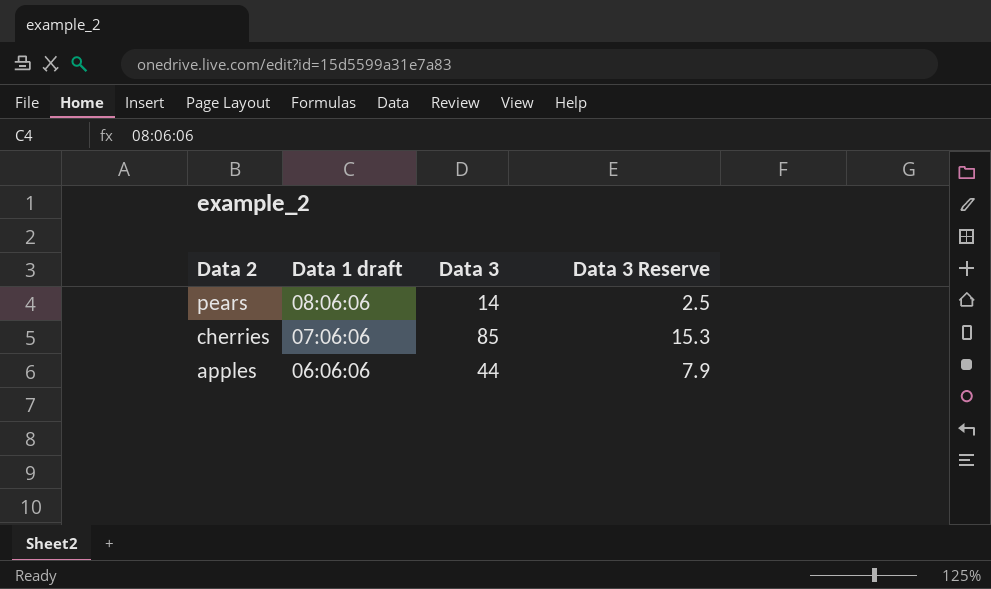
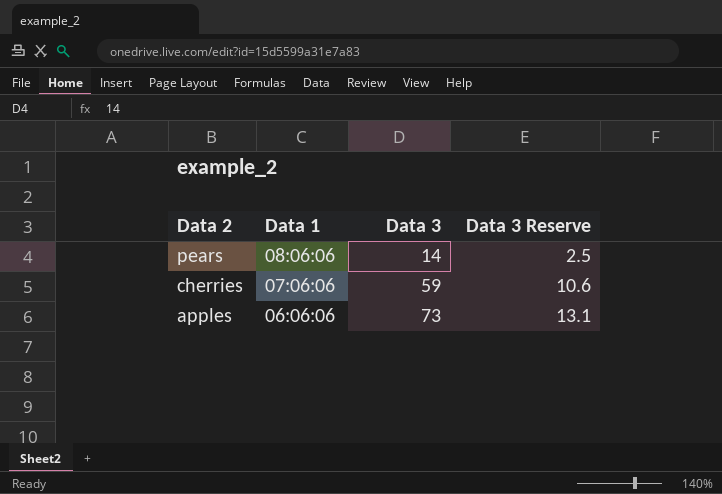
column name: Data 1 draft -> Data 1
cherries | Data 3: 85 -> 59
cherries | Data 3 Reserve: 15.3 -> 10.6
apples | Data 3: 44 -> 73
apples | Data 3 Reserve: 7.9 -> 13.1

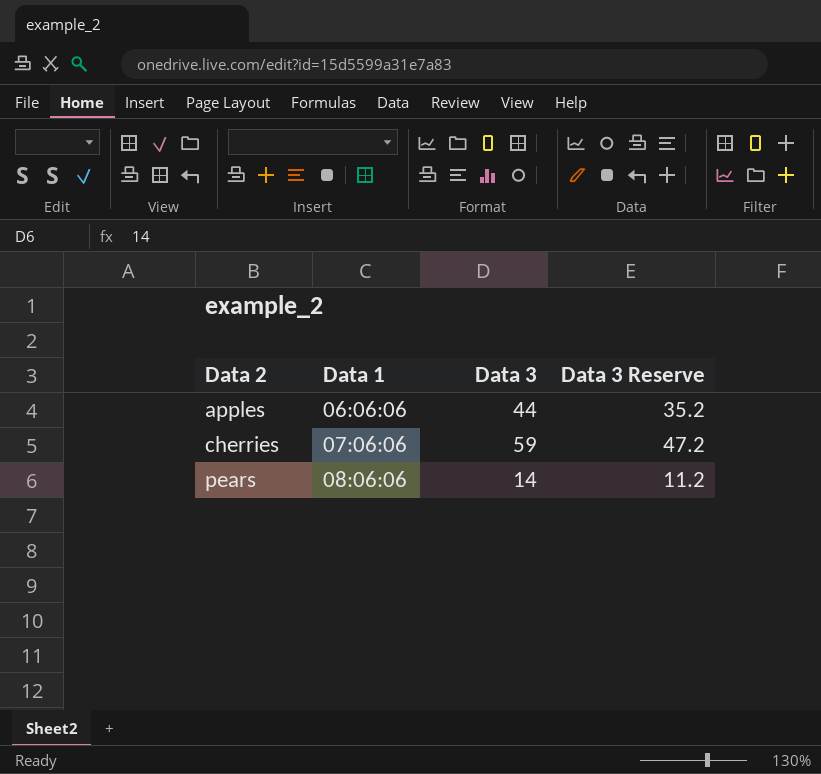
row order: Data 2 descending -> Data 2 ascending
column Data 3 Reserve | formula: [Data 3] * 0.18 -> [Data 3] * 0.8
apples | Data 3: 73 -> 44

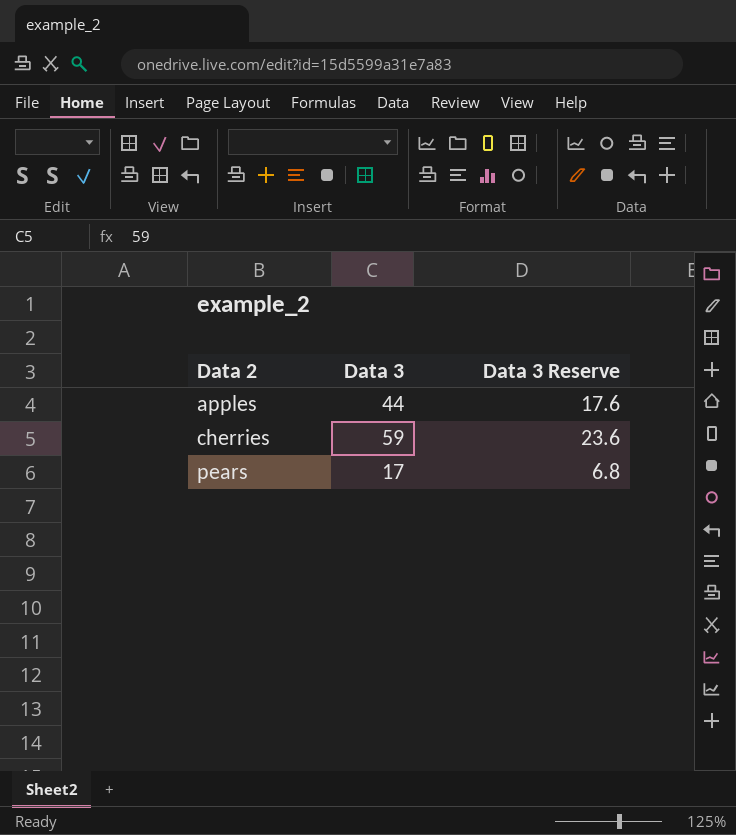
column Data 1 | position: 2 -> none
column Data 3 Reserve | formula: [Data 3] * 0.8 -> [Data 3] * 0.4
pears | Data 3: 14 -> 17

